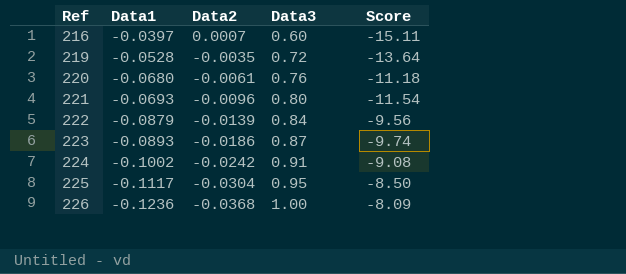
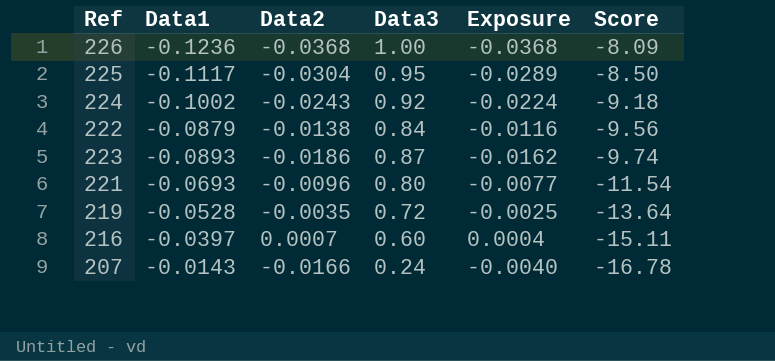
row order: Ref ascending -> Score descending
column Exposure | formula: none -> [Data2] * [Data3]
row 220: -0.0680 | -0.0061 | 0.76 | -11.18 -> none
224 | Data2: -0.0242 -> -0.0243
224 | Data3: 0.91 -> 0.92
224 | Score: -9.08 -> -9.18
222 | Data2: -0.0139 -> -0.0138
row 207: none -> -0.0143 | -0.0166 | 0.24 | -0.0040 | -16.78

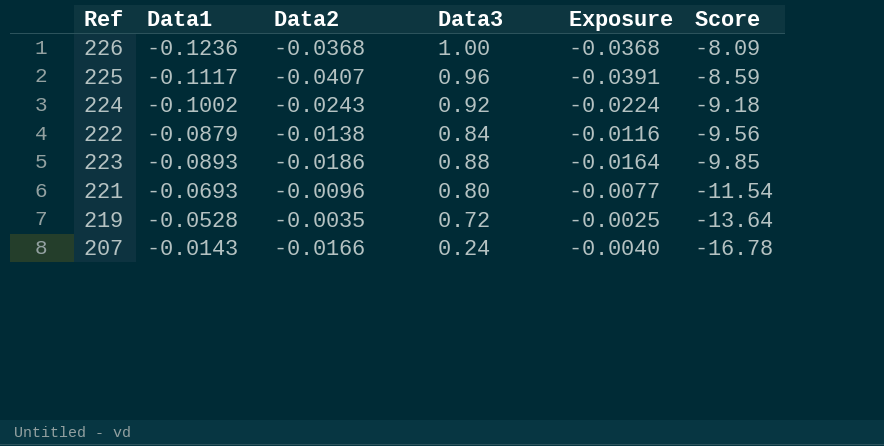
row 216: -0.0397 | 0.0007 | 0.60 | 0.0004 | -15.11 -> none
225 | Data2: -0.0304 -> -0.0407
225 | Data3: 0.95 -> 0.96
225 | Exposure: -0.0289 -> -0.0391
225 | Score: -8.50 -> -8.59
223 | Data3: 0.87 -> 0.88
223 | Exposure: -0.0162 -> -0.0164
223 | Score: -9.74 -> -9.85

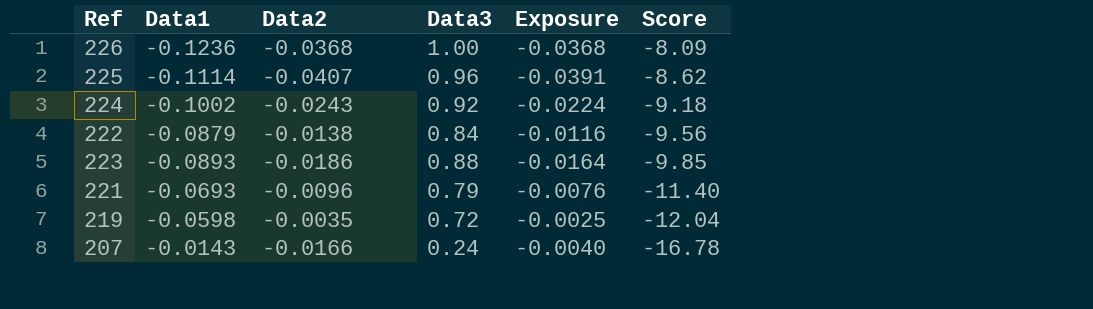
225 | Data1: -0.1117 -> -0.1114
225 | Score: -8.59 -> -8.62
221 | Data3: 0.80 -> 0.79
221 | Exposure: -0.0077 -> -0.0076
221 | Score: -11.54 -> -11.40
219 | Data1: -0.0528 -> -0.0598
219 | Score: -13.64 -> -12.04

